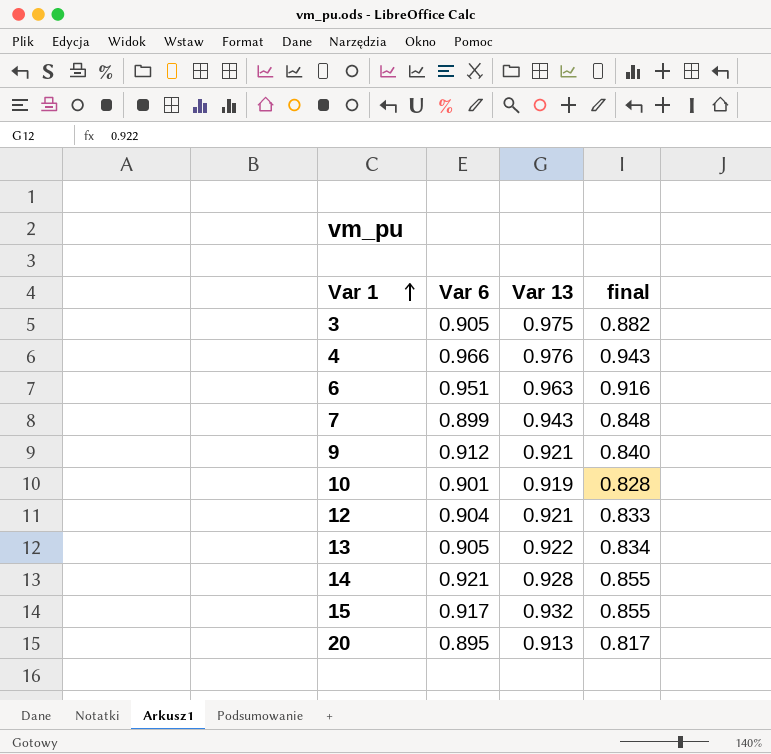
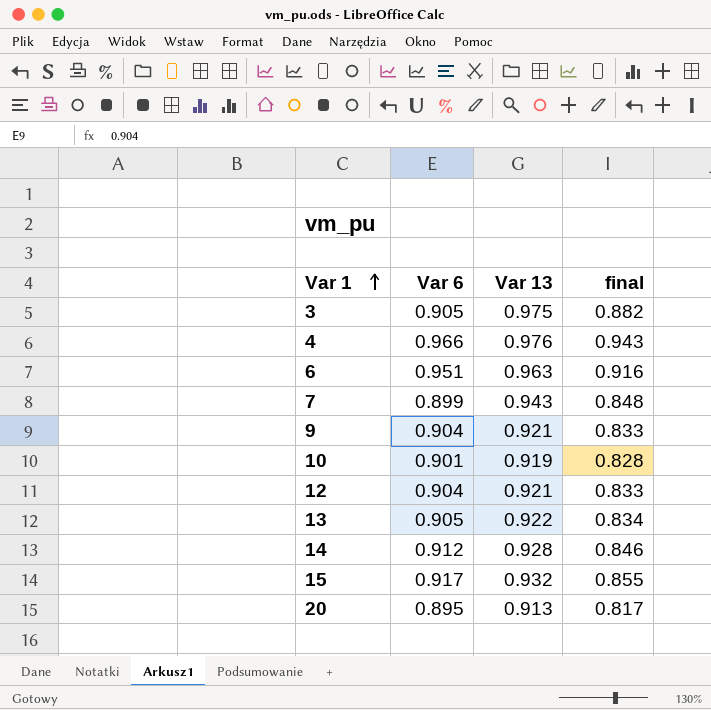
9 | Var 6: 0.912 -> 0.904
9 | final: 0.840 -> 0.833
14 | Var 6: 0.921 -> 0.912
14 | final: 0.855 -> 0.846

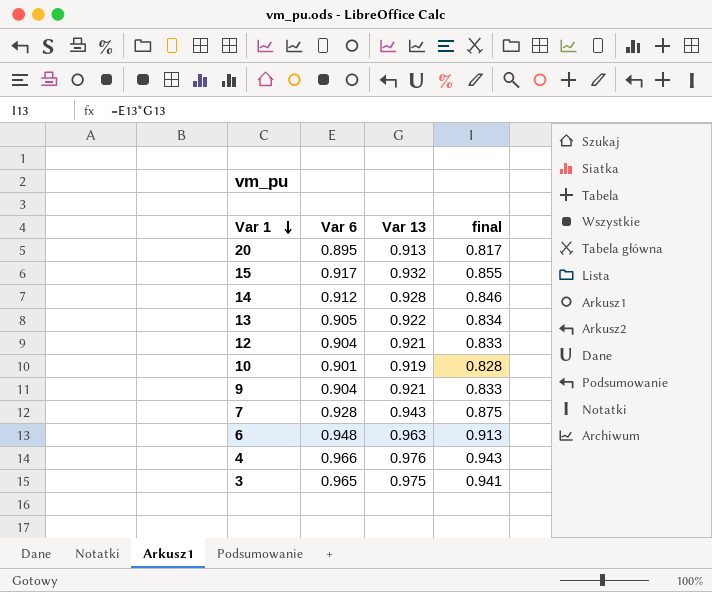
row order: Var 1 ascending -> Var 1 descending
7 | Var 6: 0.899 -> 0.928
7 | final: 0.848 -> 0.875
6 | Var 6: 0.951 -> 0.948
6 | final: 0.916 -> 0.913
3 | Var 6: 0.905 -> 0.965
3 | final: 0.882 -> 0.941

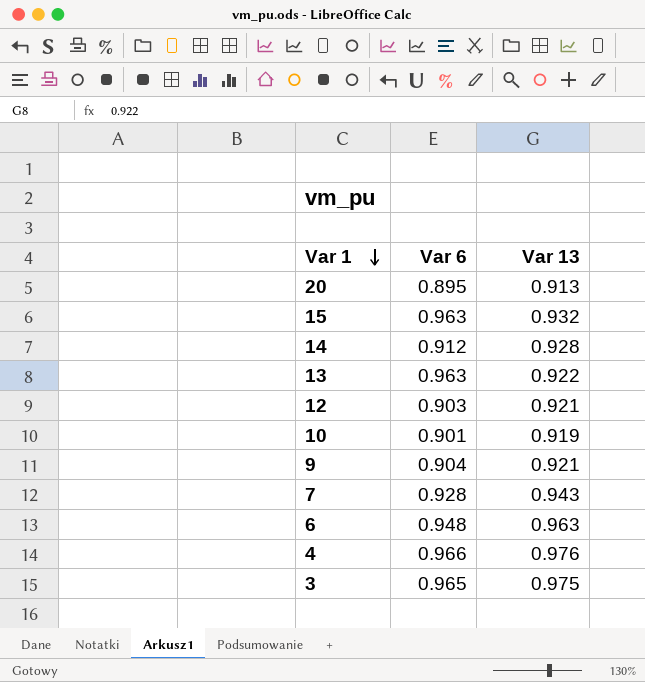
column final | formula: [Var 6] * [Var 13] -> none
15 | Var 6: 0.917 -> 0.963
13 | Var 6: 0.905 -> 0.963
12 | Var 6: 0.904 -> 0.903

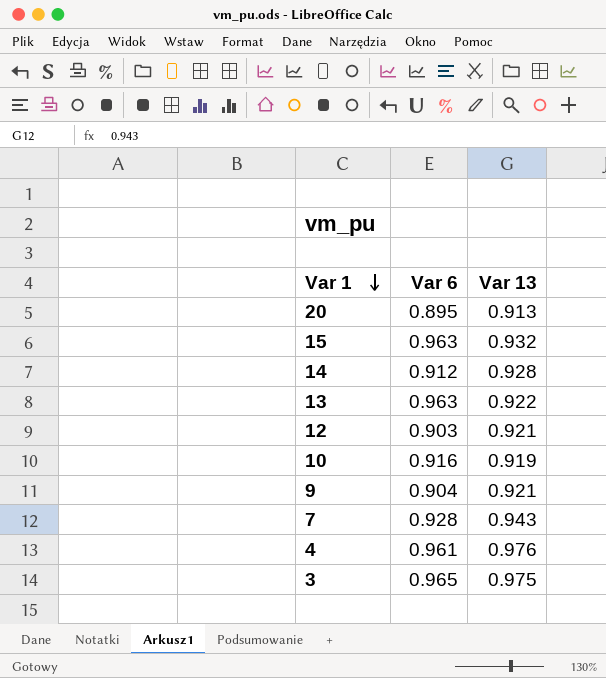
row 6: 0.948 | 0.963 -> none
10 | Var 6: 0.901 -> 0.916
4 | Var 6: 0.966 -> 0.961

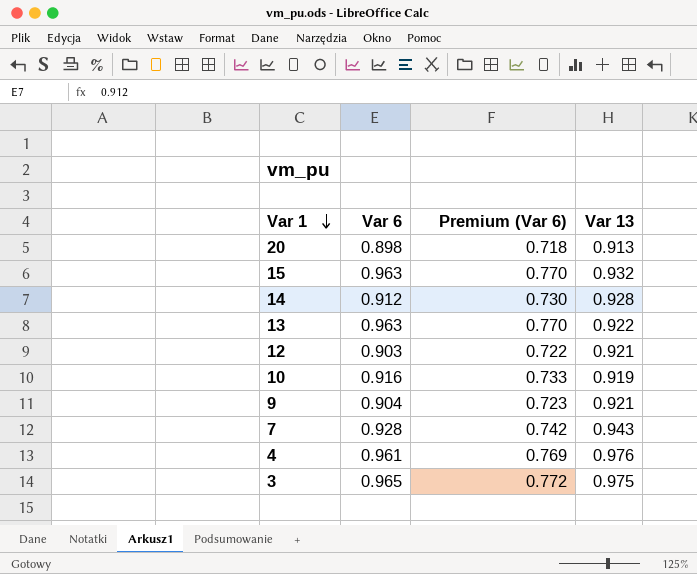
column Premium (Var 6) | formula: none -> [Var 6] * 0.8
20 | Var 6: 0.895 -> 0.898

